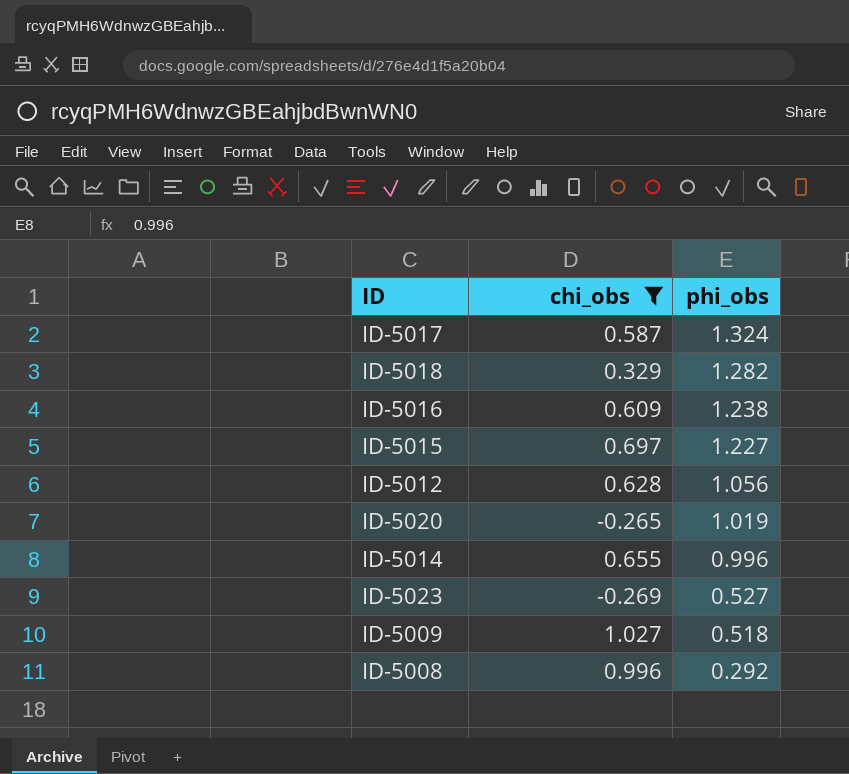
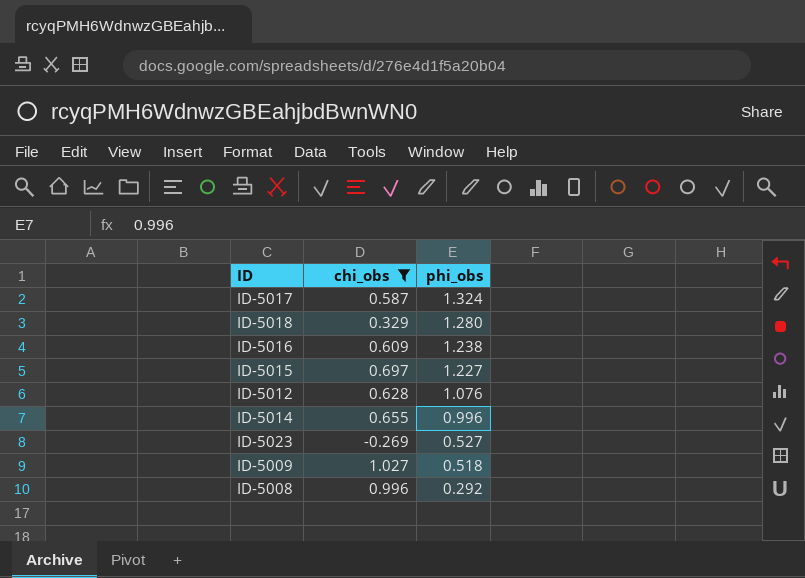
row ID-5020: -0.265 | 1.019 -> none
ID-5018 | phi_obs: 1.282 -> 1.280
ID-5012 | phi_obs: 1.056 -> 1.076

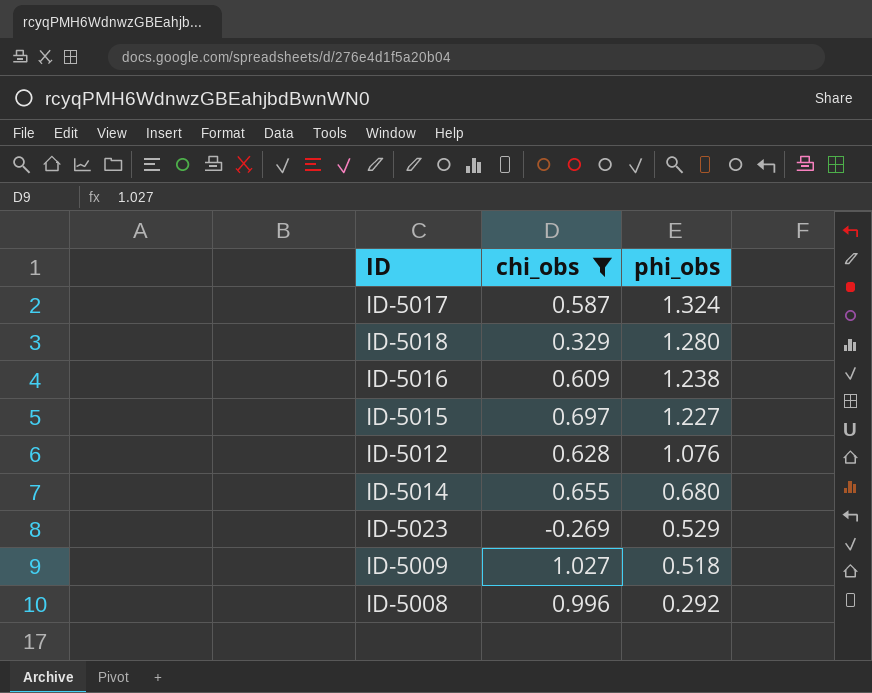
ID-5014 | phi_obs: 0.996 -> 0.680
ID-5023 | phi_obs: 0.527 -> 0.529

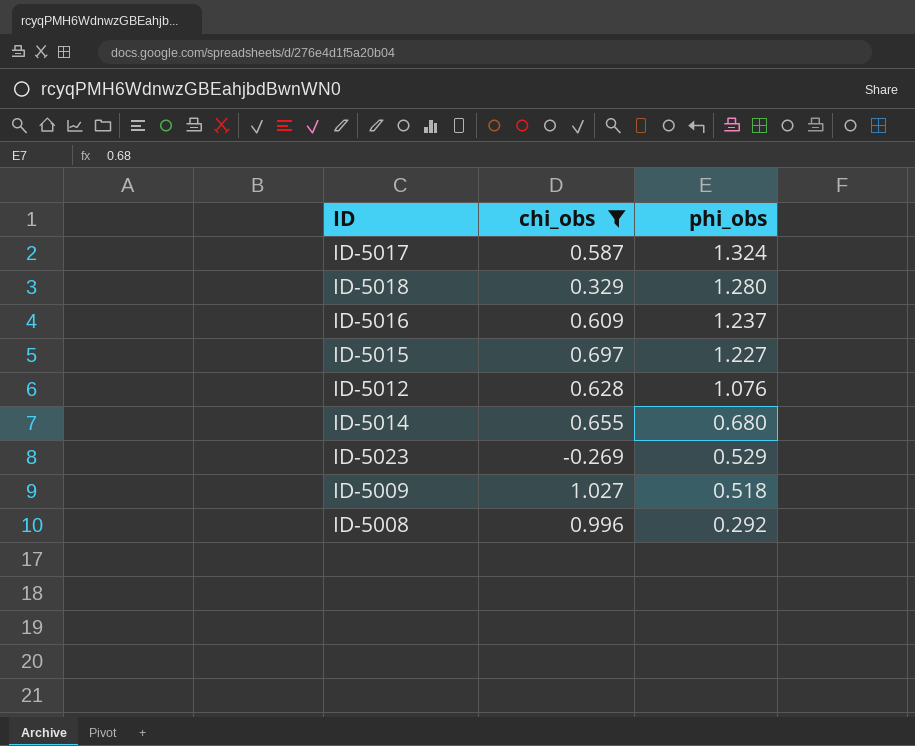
ID-5016 | phi_obs: 1.238 -> 1.237

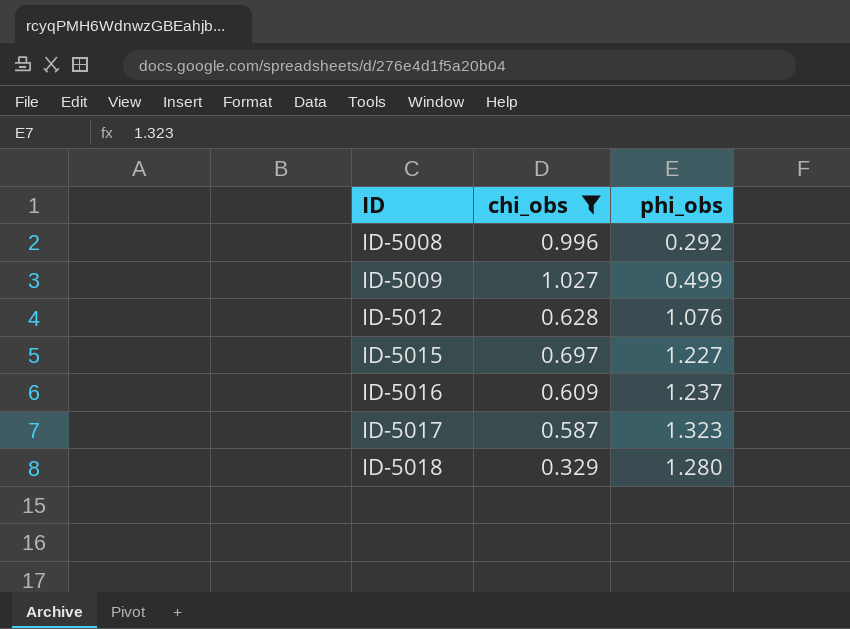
row order: phi_obs descending -> ID ascending
row ID-5014: 0.655 | 0.680 -> none
row ID-5023: -0.269 | 0.529 -> none
ID-5009 | phi_obs: 0.518 -> 0.499
ID-5017 | phi_obs: 1.324 -> 1.323

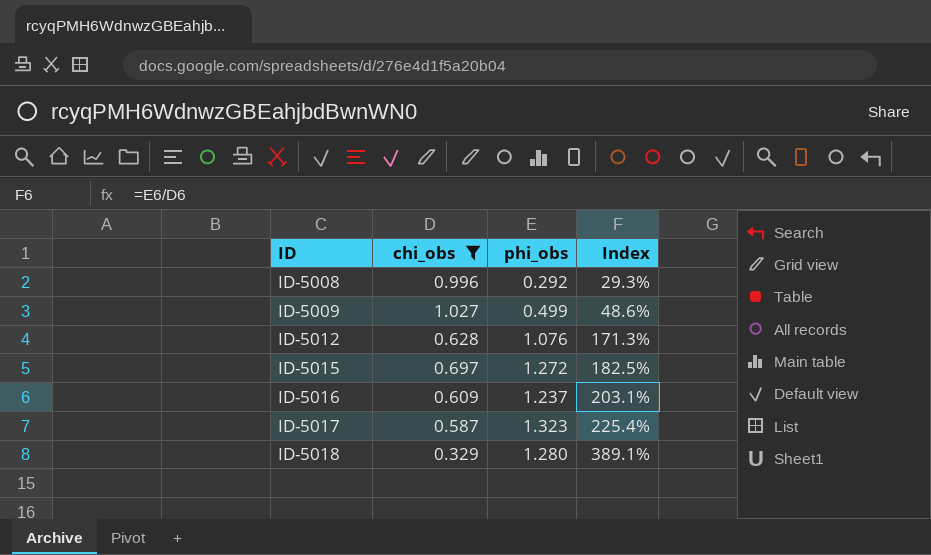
column Index | formula: none -> [phi_obs] / [chi_obs]
ID-5015 | phi_obs: 1.227 -> 1.272

